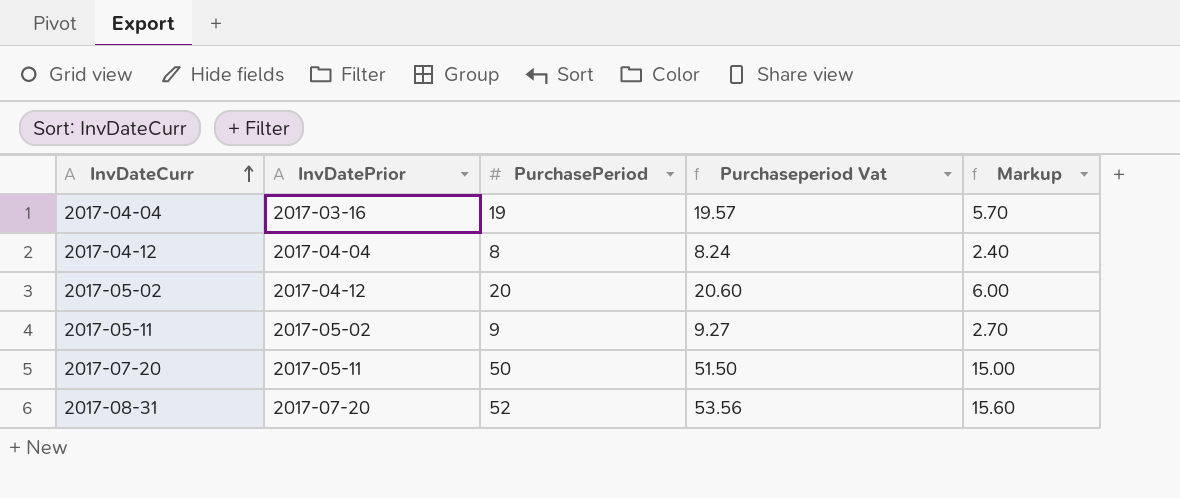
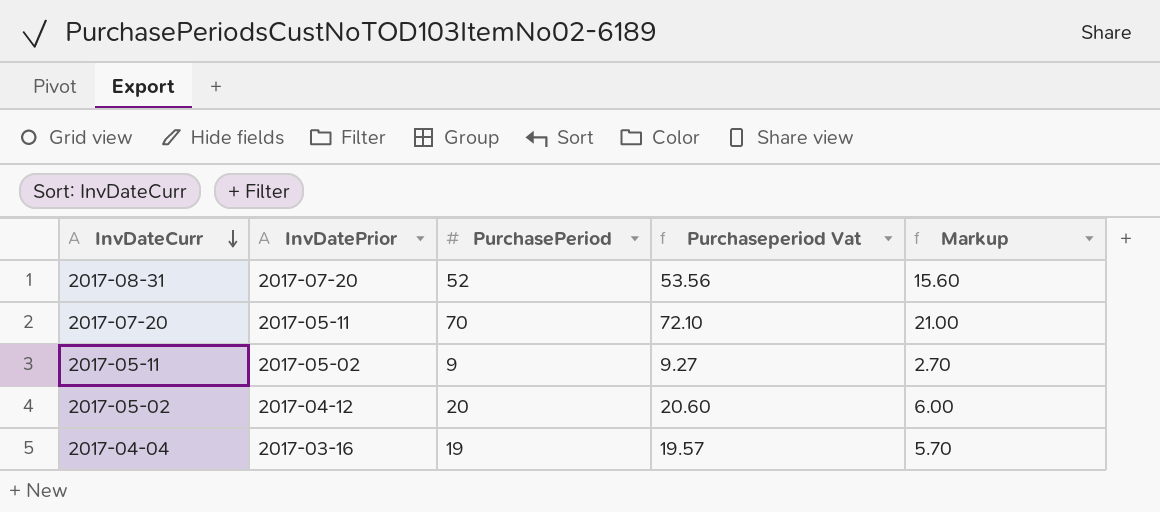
row order: InvDateCurr ascending -> InvDateCurr descending
row 2017-04-12: 2017-04-04 | 8 | 8.24 | 2.40 -> none
2017-07-20 | PurchasePeriod: 50 -> 70
2017-07-20 | Purchaseperiod Vat: 51.50 -> 72.10
2017-07-20 | Markup: 15.00 -> 21.00

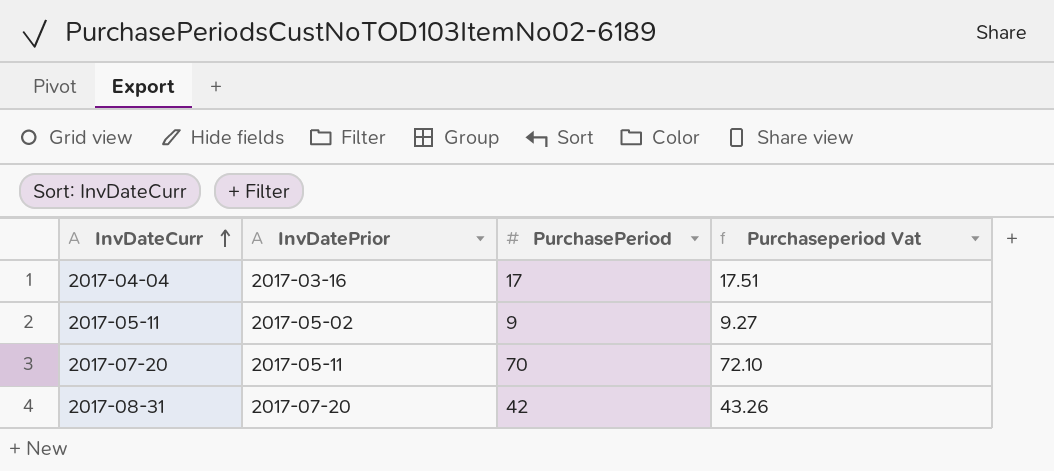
row order: InvDateCurr descending -> InvDateCurr ascending
column Markup | formula: [PurchasePeriod] * 0.3 -> none
row 2017-05-02: 2017-04-12 | 20 | 20.60 | 6.00 -> none
2017-04-04 | PurchasePeriod: 19 -> 17
2017-04-04 | Purchaseperiod Vat: 19.57 -> 17.51
2017-08-31 | PurchasePeriod: 52 -> 42
2017-08-31 | Purchaseperiod Vat: 53.56 -> 43.26

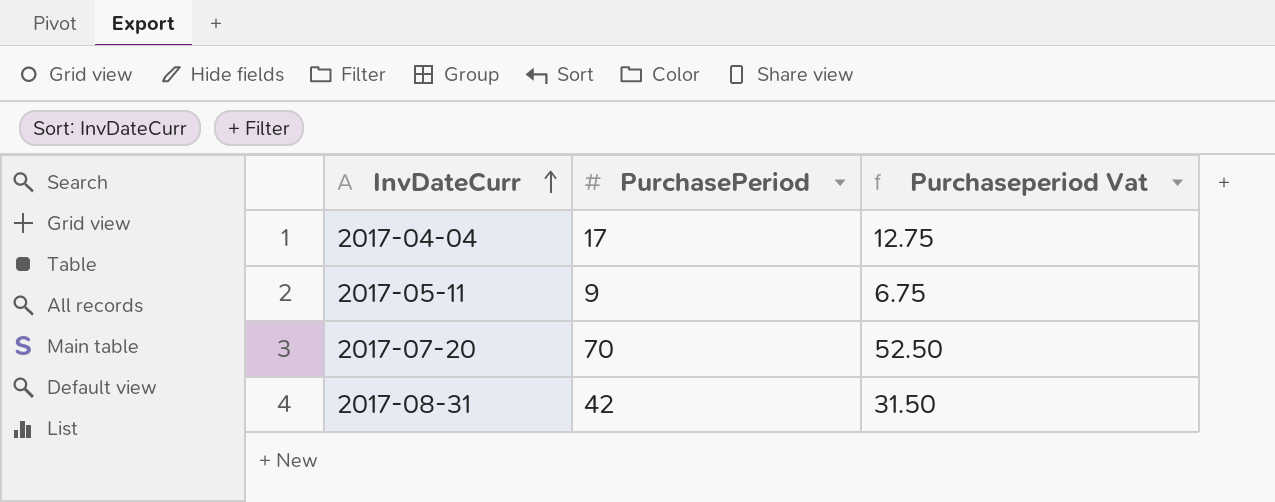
column InvDatePrior | position: 2 -> none
column Purchaseperiod Vat | formula: [PurchasePeriod] * 1.03 -> [PurchasePeriod] * 0.75

